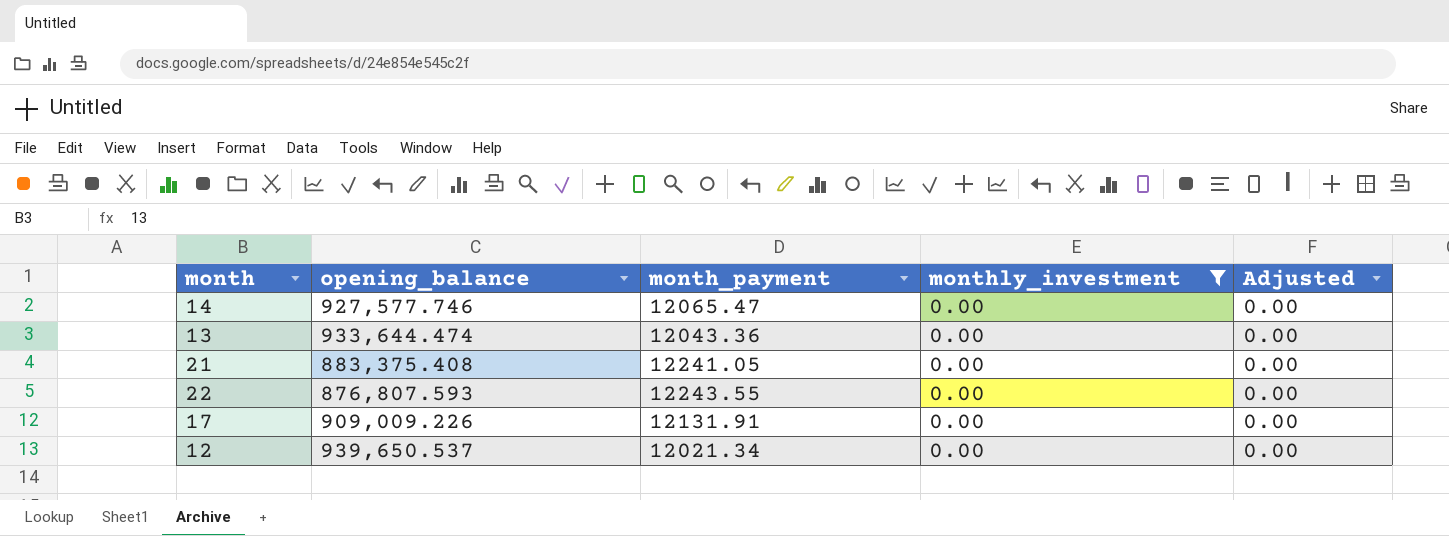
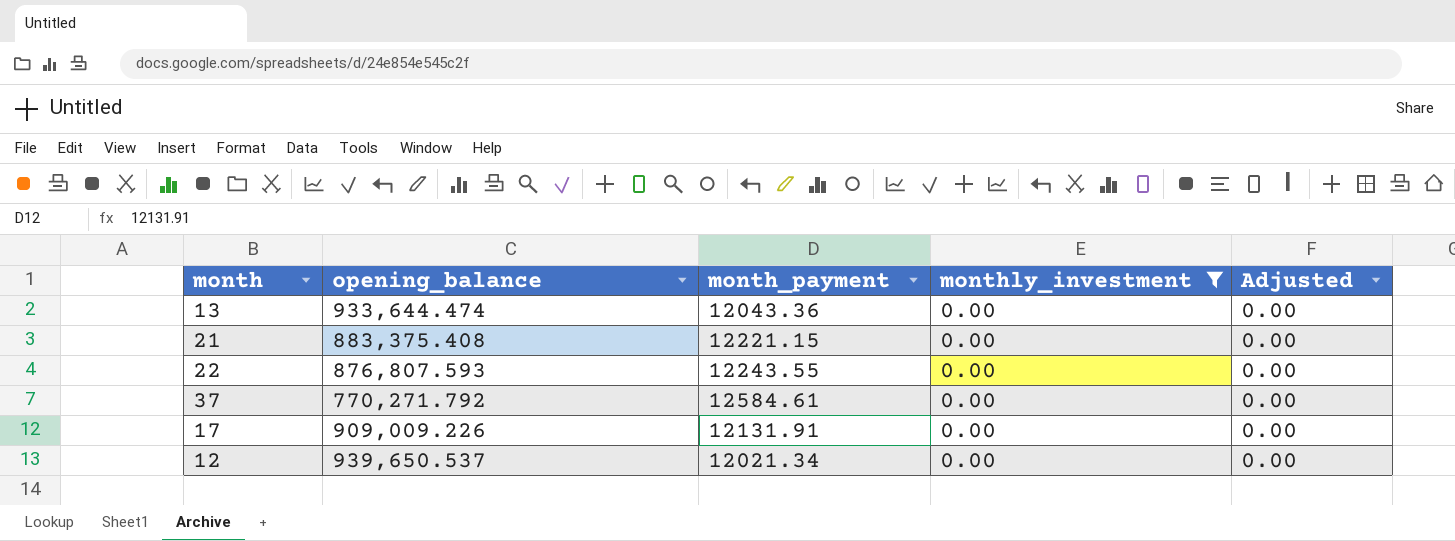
row 14: 927,577.746 | 12065.47 | 0.00 | 0.00 -> none
21 | month_payment: 12241.05 -> 12221.15
row 37: none -> 770,271.792 | 12584.61 | 0.00 | 0.00

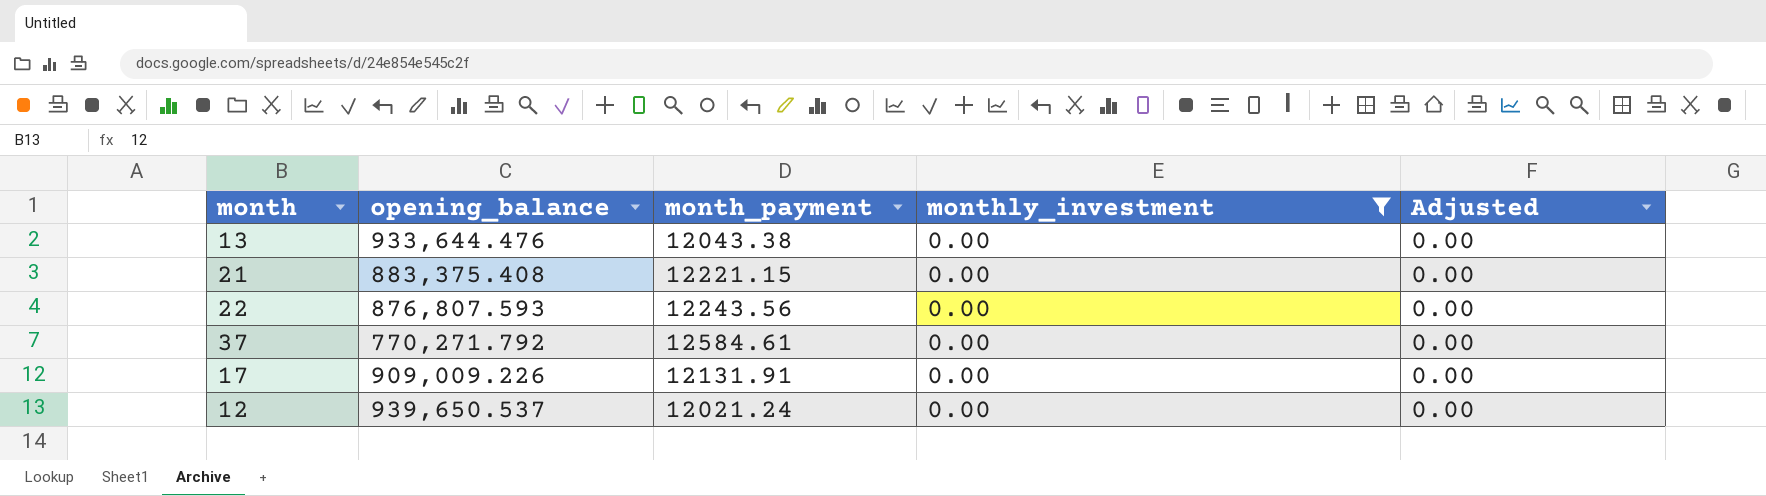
13 | opening_balance: 933,644.474 -> 933,644.476
13 | month_payment: 12043.36 -> 12043.38
22 | month_payment: 12243.55 -> 12243.56
12 | month_payment: 12021.34 -> 12021.24

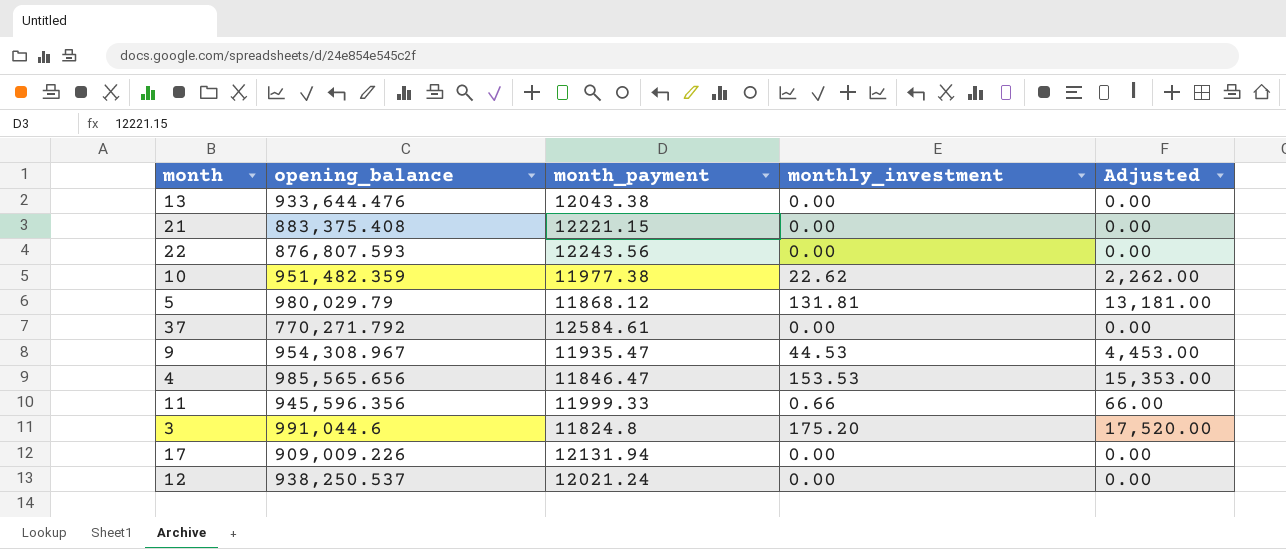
filter: monthly_investment = 0.00 -> none
17 | month_payment: 12131.91 -> 12131.94
12 | opening_balance: 939,650.537 -> 938,250.537

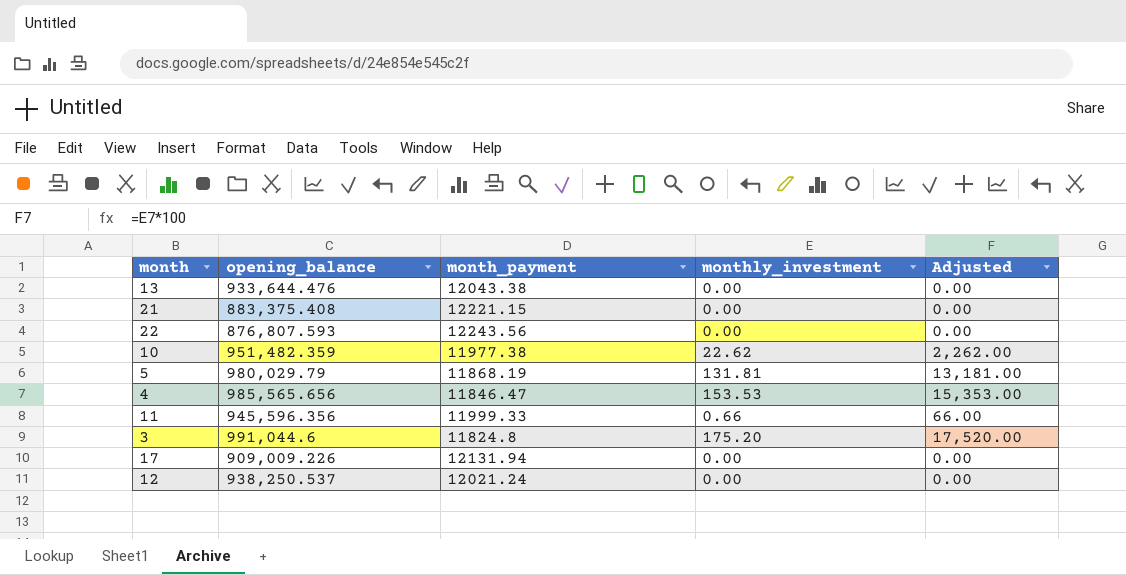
row 37: 770,271.792 | 12584.61 | 0.00 | 0.00 -> none
row 9: 954,308.967 | 11935.47 | 44.53 | 4,453.00 -> none
5 | month_payment: 11868.12 -> 11868.19

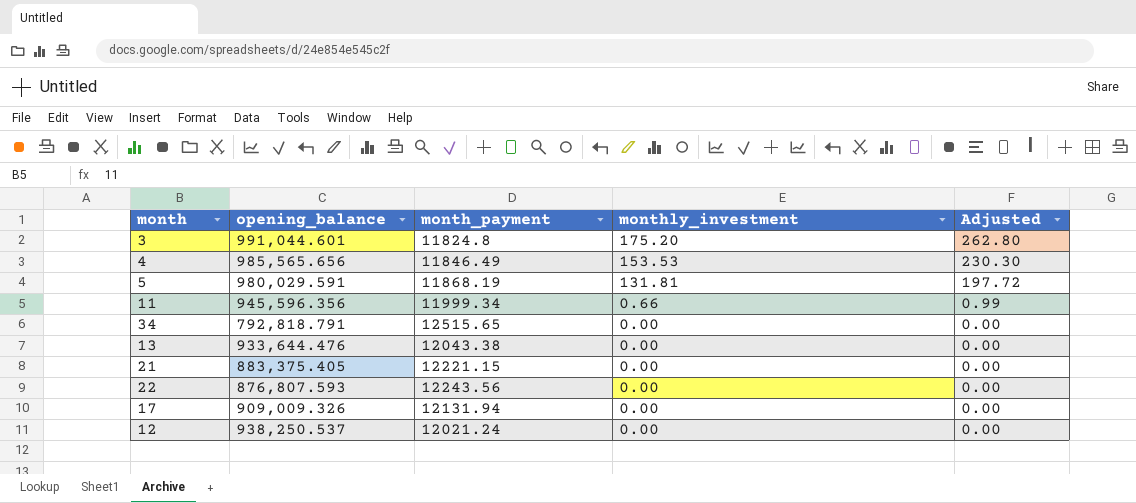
row order: none -> monthly_investment descending
column Adjusted | formula: [monthly_investment] * 100 -> [monthly_investment] * 1.5
row 10: 951,482.359 | 11977.38 | 22.62 | 2,262.00 -> none
3 | opening_balance: 991,044.6 -> 991,044.601
4 | month_payment: 11846.47 -> 11846.49
5 | opening_balance: 980,029.79 -> 980,029.591
11 | month_payment: 11999.33 -> 11999.34
row 34: none -> 792,818.791 | 12515.65 | 0.00 | 0.00
21 | opening_balance: 883,375.408 -> 883,375.405
17 | opening_balance: 909,009.226 -> 909,009.326

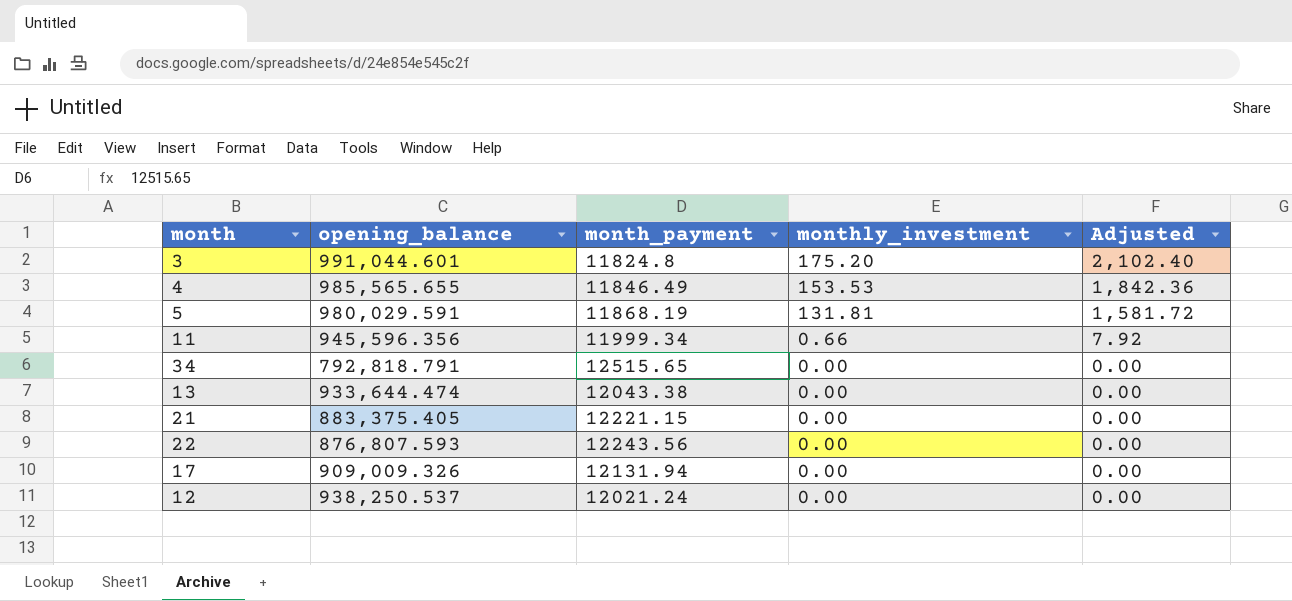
column Adjusted | formula: [monthly_investment] * 1.5 -> [monthly_investment] * 12
4 | opening_balance: 985,565.656 -> 985,565.655
13 | opening_balance: 933,644.476 -> 933,644.474

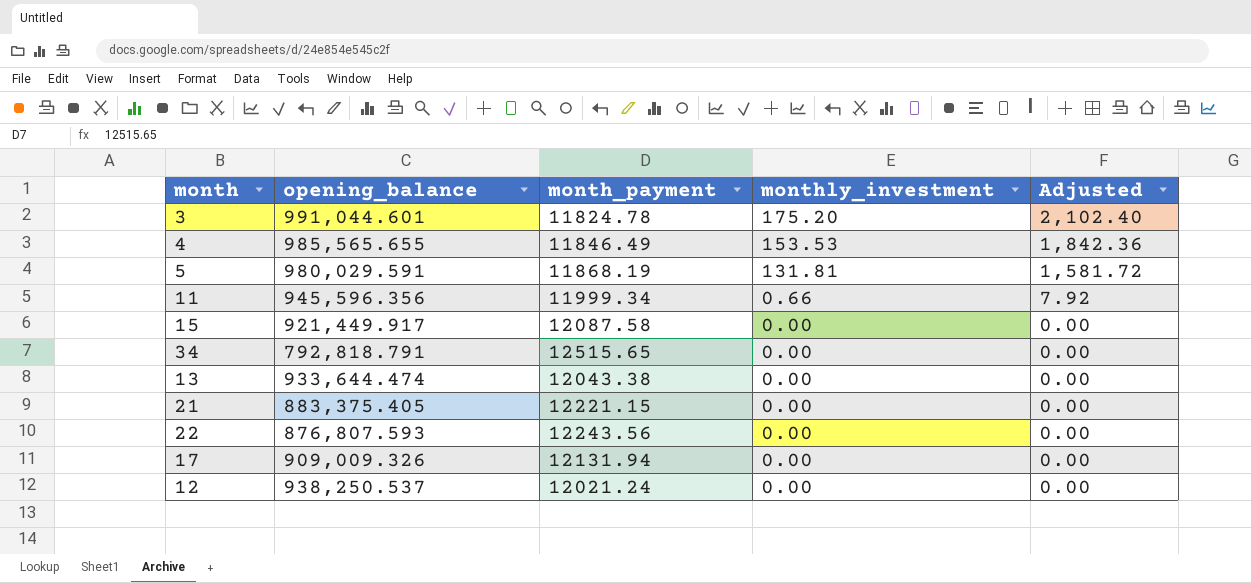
3 | month_payment: 11824.8 -> 11824.78
row 15: none -> 921,449.917 | 12087.58 | 0.00 | 0.00

